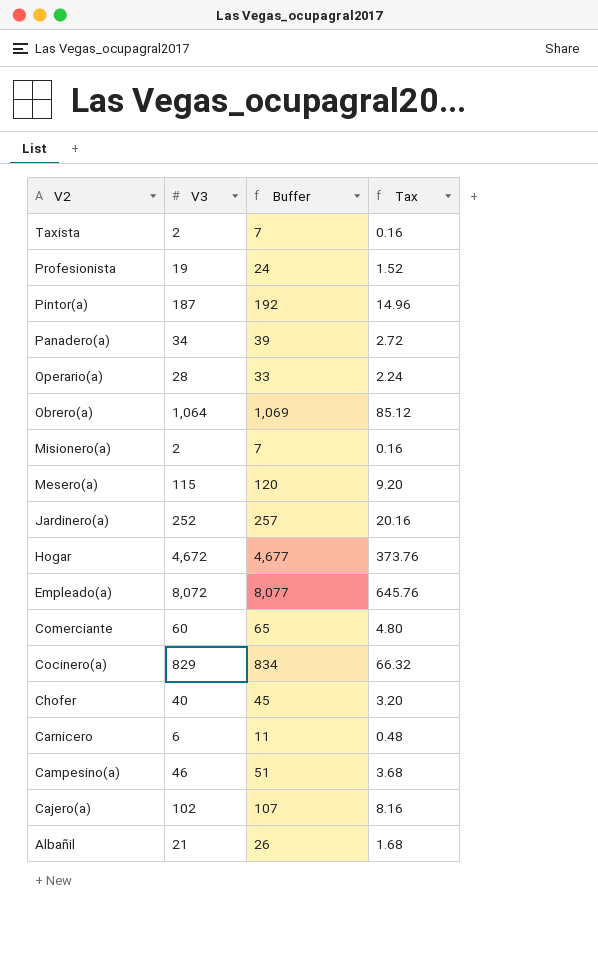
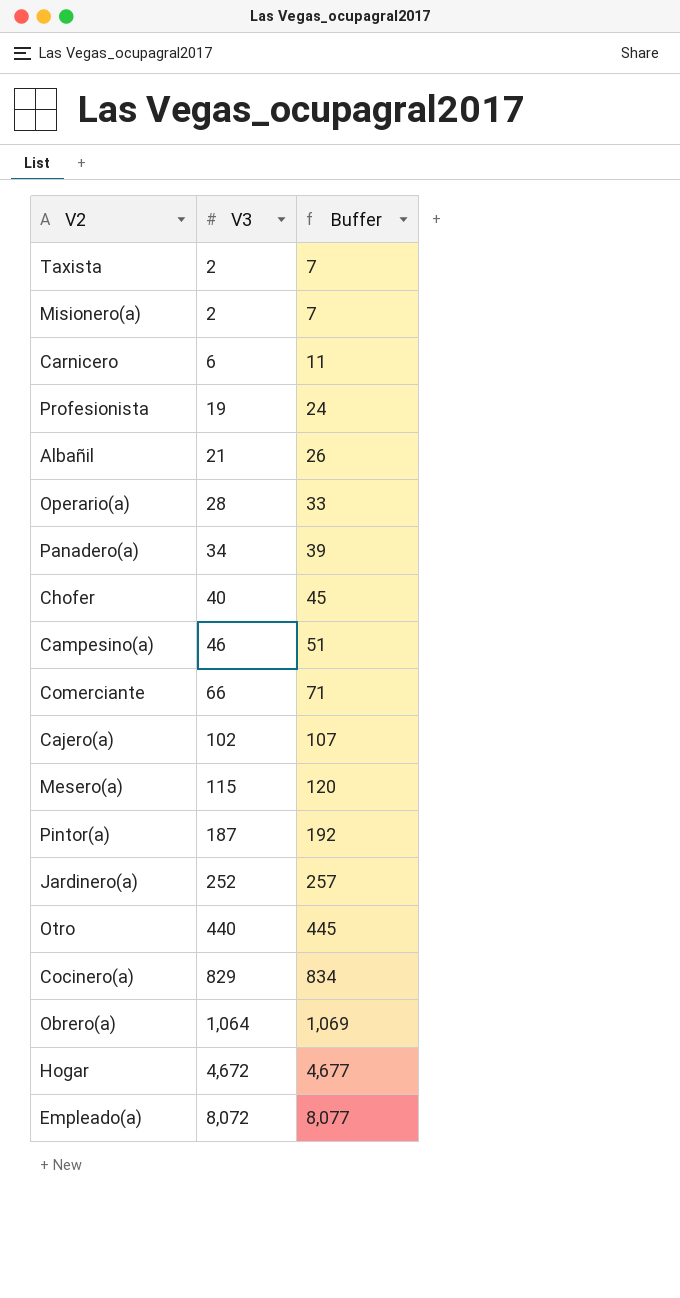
row order: V2 descending -> V3 ascending
column Tax | formula: [V3] * 0.08 -> none
Comerciante | V3: 60 -> 66
Comerciante | Buffer: 65 -> 71
row Otro: none -> 440 | 445

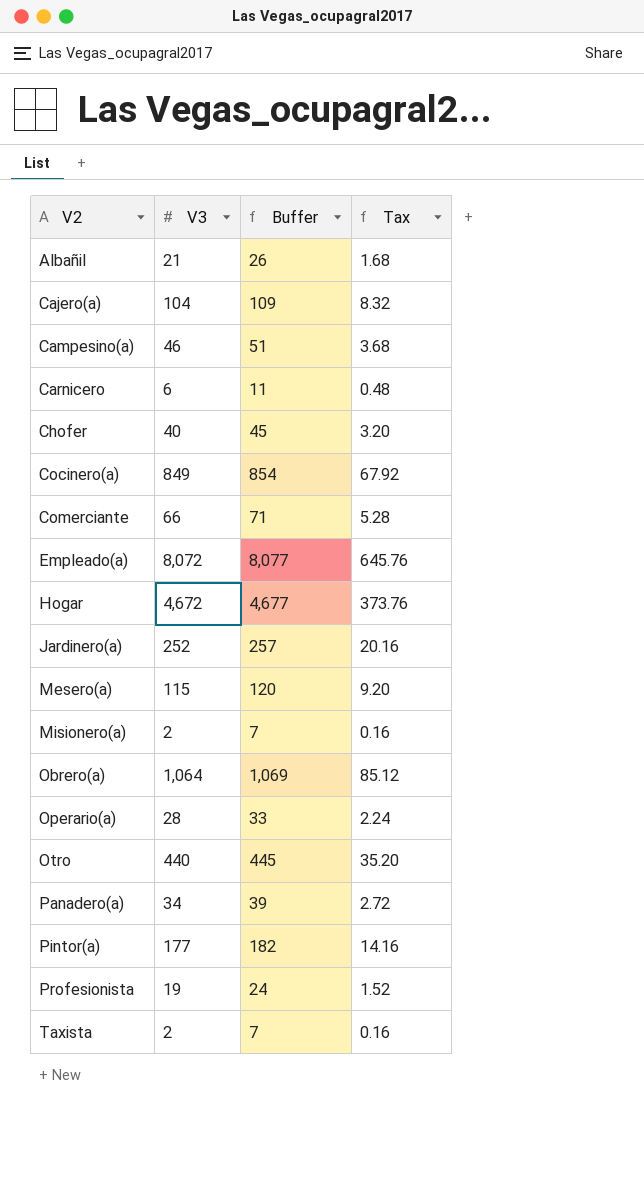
row order: V3 ascending -> V2 ascending
column Tax | formula: none -> [V3] * 0.08
Cajero(a) | V3: 102 -> 104
Cajero(a) | Buffer: 107 -> 109
Cocinero(a) | V3: 829 -> 849
Cocinero(a) | Buffer: 834 -> 854
Pintor(a) | V3: 187 -> 177
Pintor(a) | Buffer: 192 -> 182

